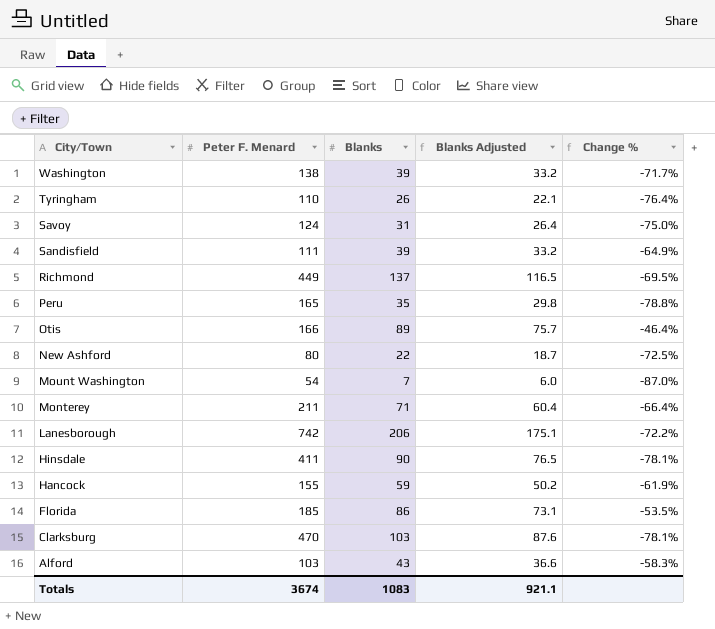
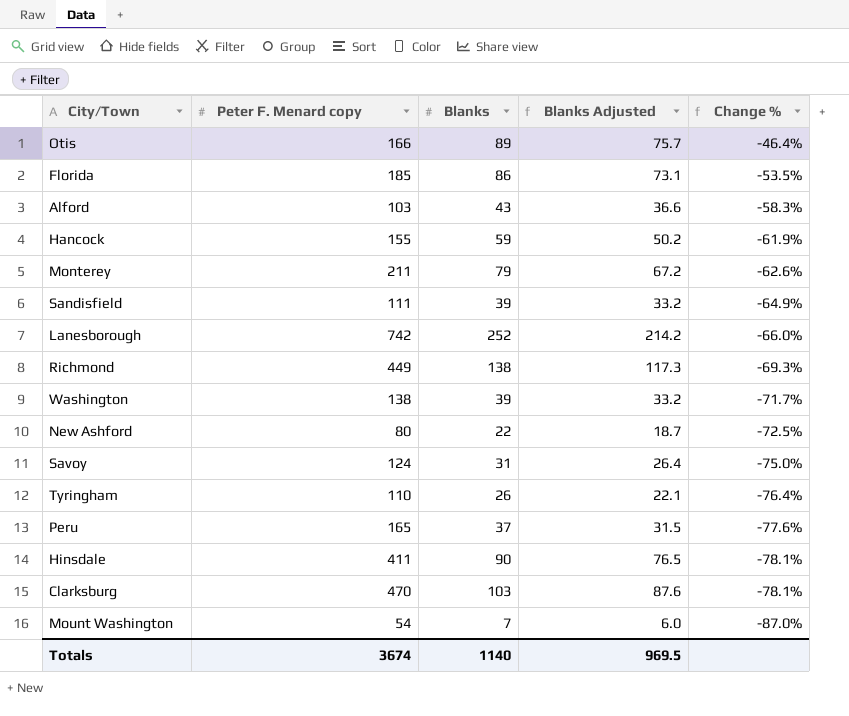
row order: City/Town descending -> Change % descending
column name: Peter F. Menard -> Peter F. Menard copy
Monterey | Blanks: 71 -> 79
Monterey | Blanks Adjusted: 60.4 -> 67.2
Monterey | Change %: -66.4% -> -62.6%
Lanesborough | Blanks: 206 -> 252
Lanesborough | Blanks Adjusted: 175.1 -> 214.2
Lanesborough | Change %: -72.2% -> -66.0%
Richmond | Blanks: 137 -> 138
Richmond | Blanks Adjusted: 116.5 -> 117.3
Richmond | Change %: -69.5% -> -69.3%
Peru | Blanks: 35 -> 37
Peru | Blanks Adjusted: 29.8 -> 31.5
Peru | Change %: -78.8% -> -77.6%
Totals | Blanks: 1083 -> 1140
Totals | Blanks Adjusted: 921.1 -> 969.5

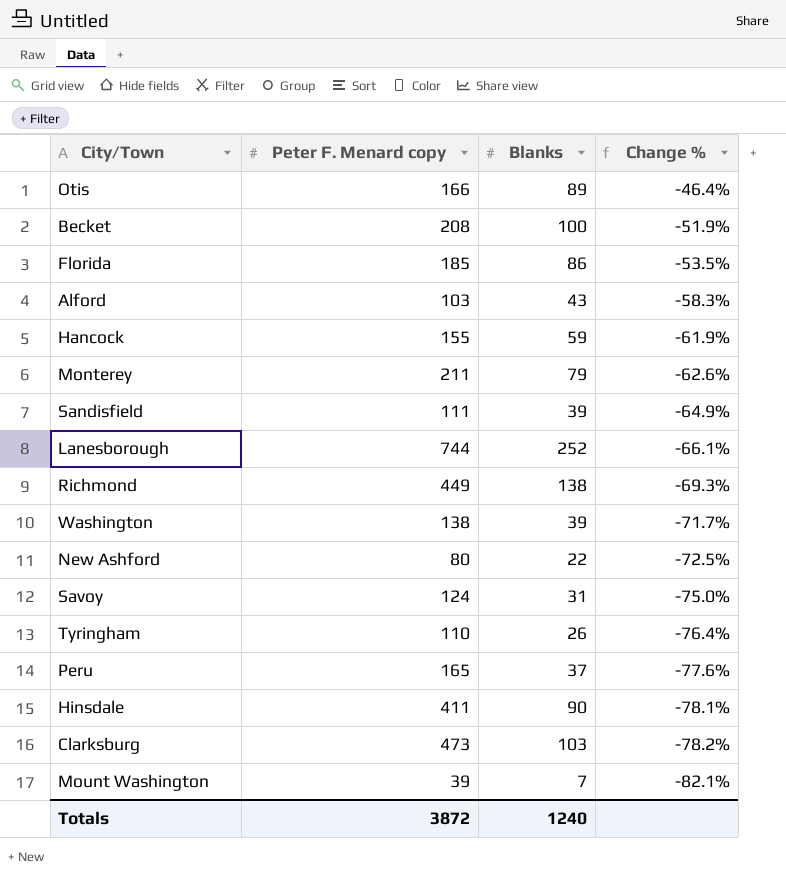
column Blanks Adjusted | formula: [Blanks] * 0.85 -> none
row Becket: none -> 208 | 100 | -51.9%
Lanesborough | Peter F. Menard copy: 742 -> 744
Lanesborough | Change %: -66.0% -> -66.1%
Clarksburg | Peter F. Menard copy: 470 -> 473
Clarksburg | Change %: -78.1% -> -78.2%
Mount Washington | Peter F. Menard copy: 54 -> 39
Mount Washington | Change %: -87.0% -> -82.1%
Totals | Peter F. Menard copy: 3674 -> 3872
Totals | Blanks: 1140 -> 1240

